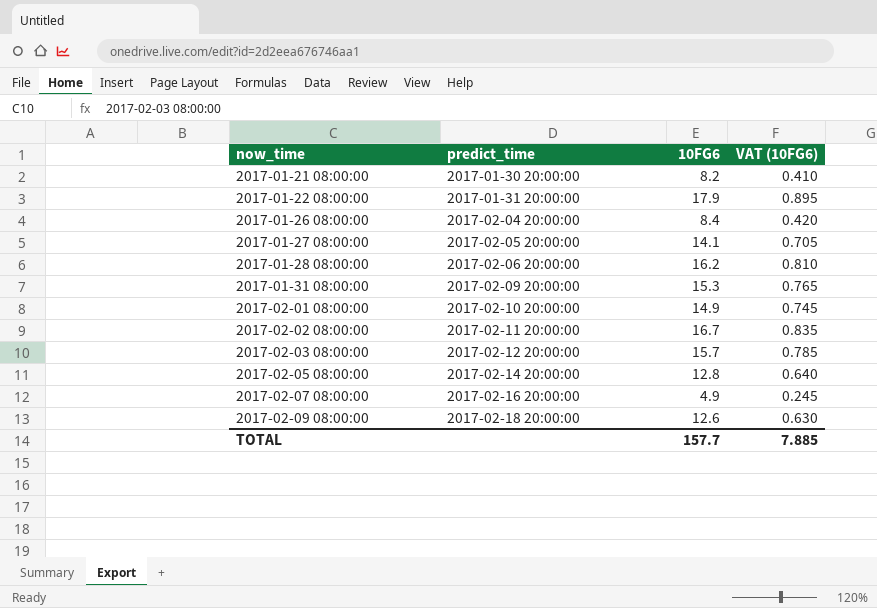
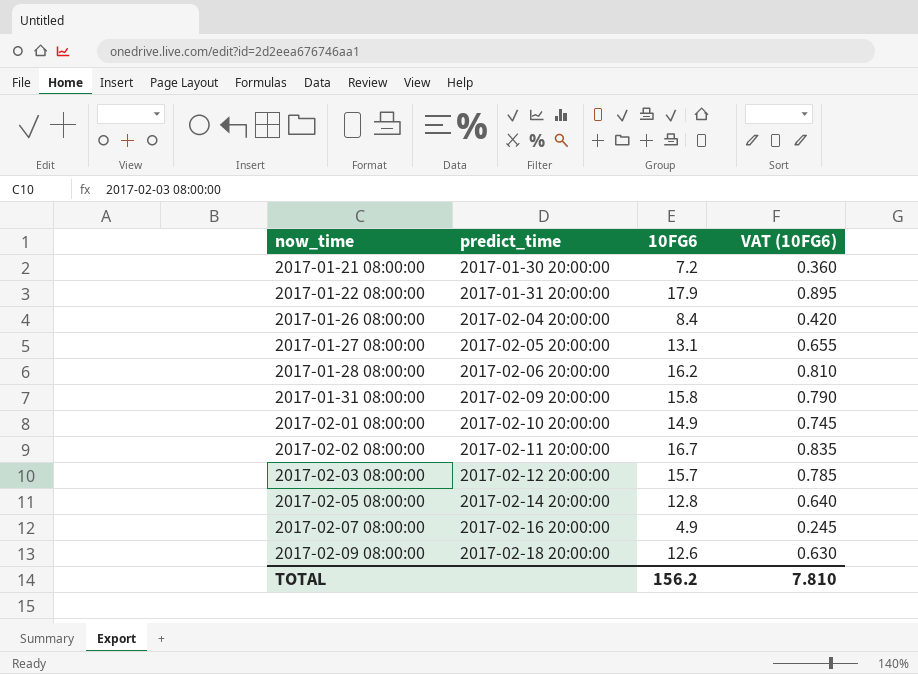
2017-01-21 08:00:00 | 10FG6: 8.2 -> 7.2
2017-01-21 08:00:00 | VAT (10FG6): 0.410 -> 0.360
2017-01-27 08:00:00 | 10FG6: 14.1 -> 13.1
2017-01-27 08:00:00 | VAT (10FG6): 0.705 -> 0.655
2017-01-31 08:00:00 | 10FG6: 15.3 -> 15.8
2017-01-31 08:00:00 | VAT (10FG6): 0.765 -> 0.790
TOTAL | 10FG6: 157.7 -> 156.2
TOTAL | VAT (10FG6): 7.885 -> 7.810

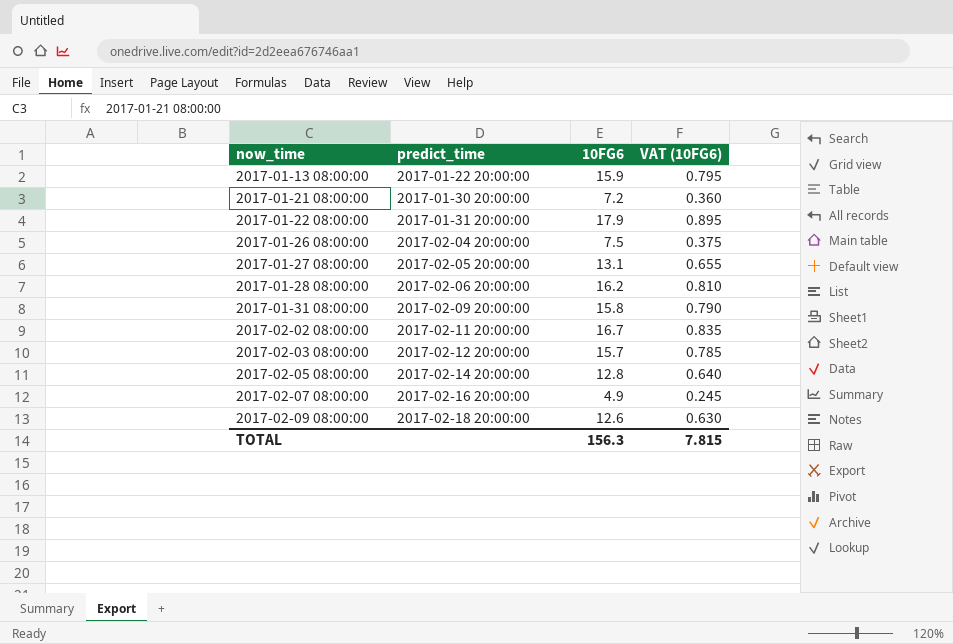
row 2017-02-01 08:00:00: 2017-02-10 20:00:00 | 14.9 | 0.745 -> none
row 2017-01-13 08:00:00: none -> 2017-01-22 20:00:00 | 15.9 | 0.795
2017-01-26 08:00:00 | 10FG6: 8.4 -> 7.5
2017-01-26 08:00:00 | VAT (10FG6): 0.420 -> 0.375
TOTAL | 10FG6: 156.2 -> 156.3
TOTAL | VAT (10FG6): 7.810 -> 7.815

